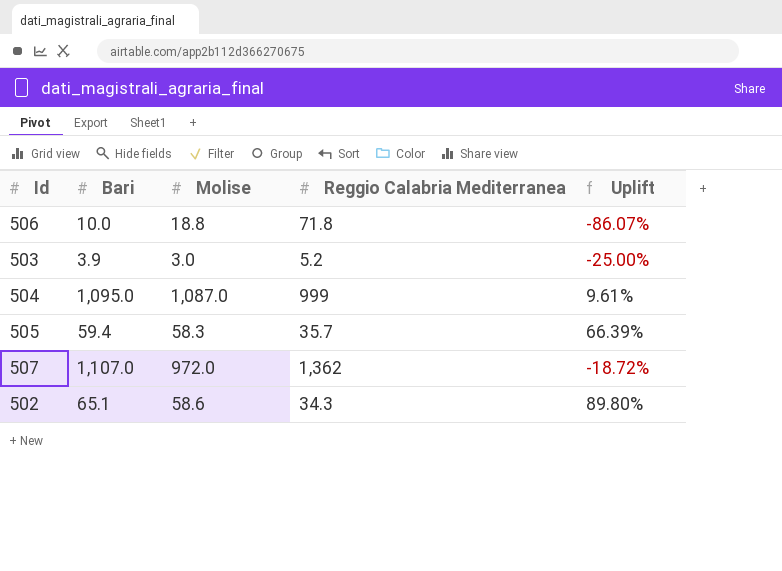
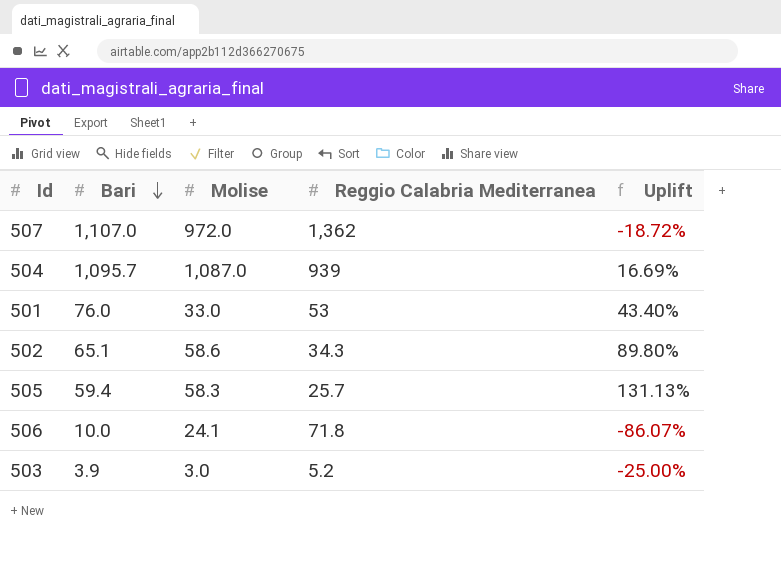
row order: none -> Bari descending
504 | Bari: 1,095.0 -> 1,095.7
504 | Reggio Calabria Mediterranea: 999 -> 939
504 | Uplift: 9.61% -> 16.69%
row 501: none -> 76.0 | 33.0 | 53 | 43.40%
505 | Reggio Calabria Mediterranea: 35.7 -> 25.7
505 | Uplift: 66.39% -> 131.13%
506 | Molise: 18.8 -> 24.1

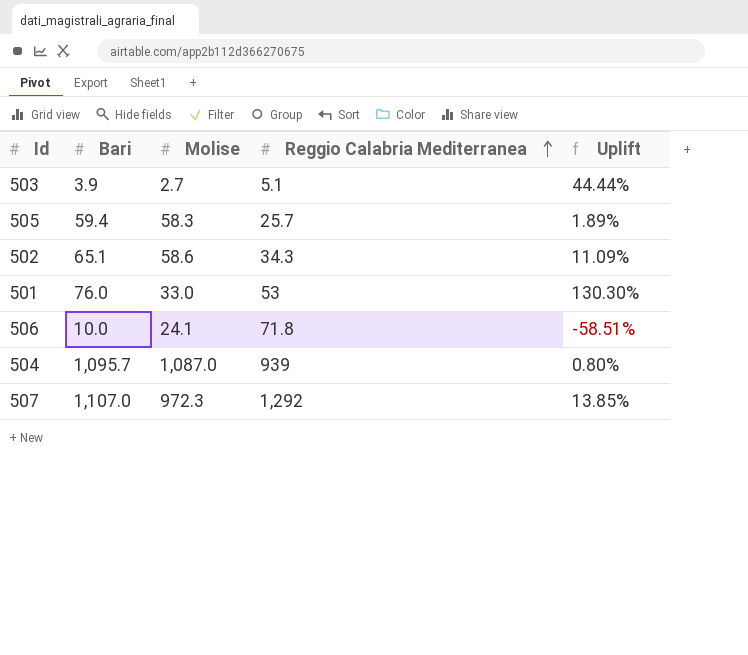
row order: Bari descending -> Reggio Calabria Mediterranea ascending
column Uplift | formula: ([Bari] - [Reggio Calabria Mediterranea]) / [Reggio Calabria Mediterranea] -> ([Bari] - [Molise]) / [Molise]
503 | Molise: 3.0 -> 2.7
503 | Reggio Calabria Mediterranea: 5.2 -> 5.1
507 | Molise: 972.0 -> 972.3
507 | Reggio Calabria Mediterranea: 1,362 -> 1,292

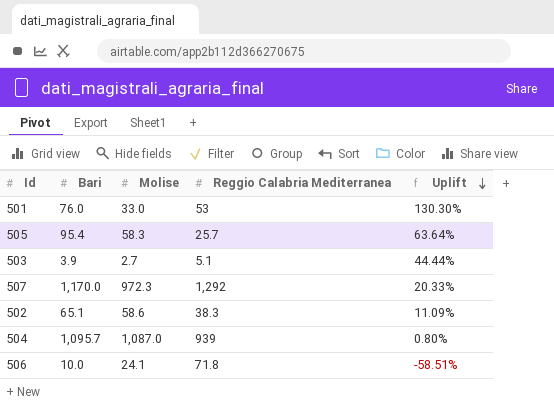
row order: Reggio Calabria Mediterranea ascending -> Uplift descending
505 | Bari: 59.4 -> 95.4
505 | Uplift: 1.89% -> 63.64%
507 | Bari: 1,107.0 -> 1,170.0
507 | Uplift: 13.85% -> 20.33%
502 | Reggio Calabria Mediterranea: 34.3 -> 38.3

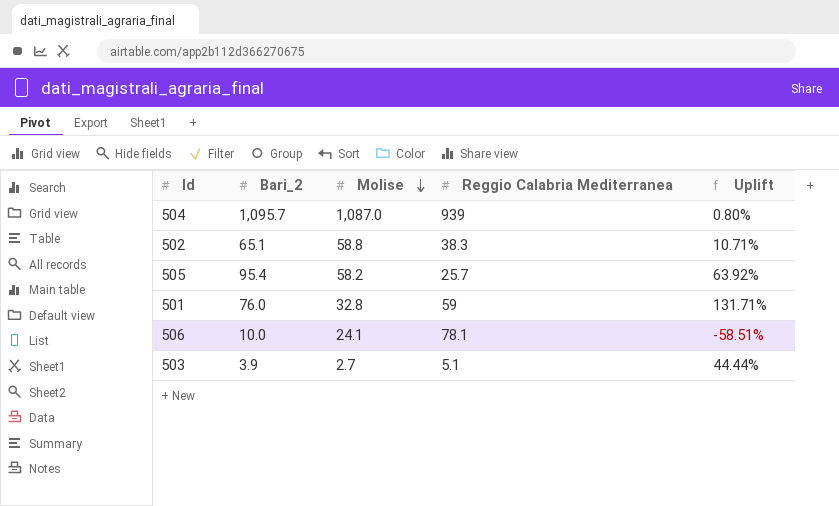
row order: Uplift descending -> Molise descending
column name: Bari -> Bari_2
row 507: 1,170.0 | 972.3 | 1,292 | 20.33% -> none
502 | Molise: 58.6 -> 58.8
502 | Uplift: 11.09% -> 10.71%
505 | Molise: 58.3 -> 58.2
505 | Uplift: 63.64% -> 63.92%
501 | Molise: 33.0 -> 32.8
501 | Reggio Calabria Mediterranea: 53 -> 59
501 | Uplift: 130.30% -> 131.71%
506 | Reggio Calabria Mediterranea: 71.8 -> 78.1

